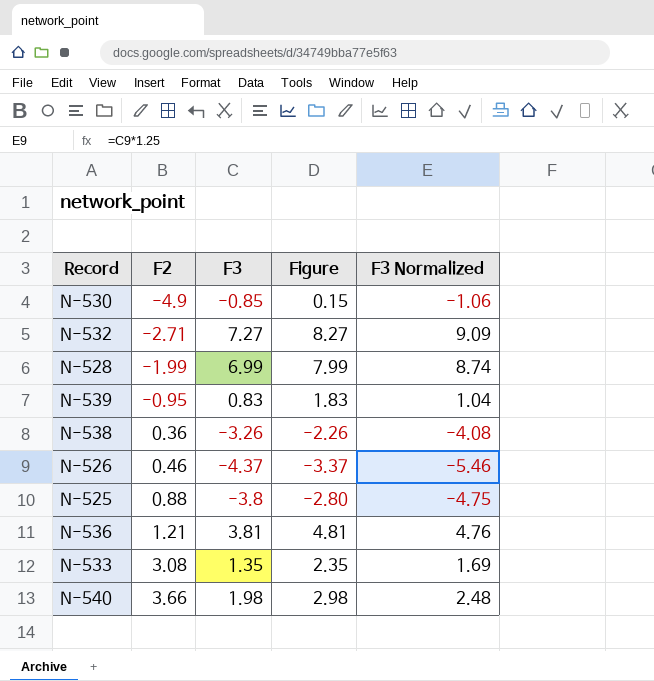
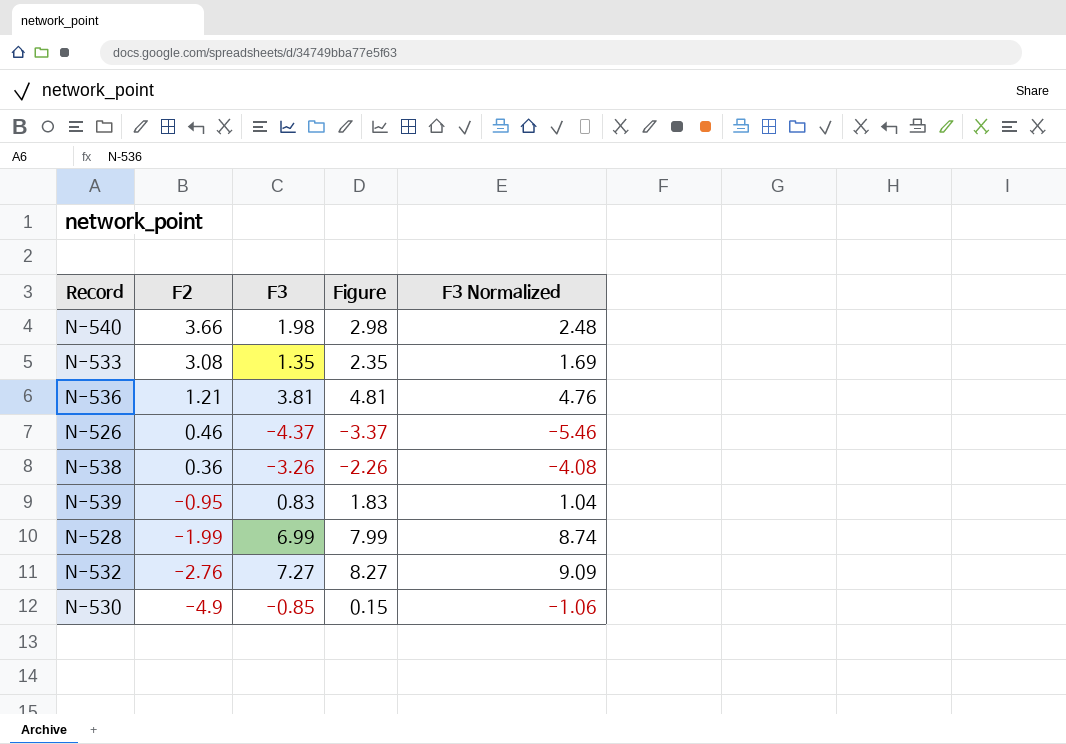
row order: F2 ascending -> F2 descending
row N-525: 0.88 | -3.8 | -2.80 | -4.75 -> none
N-532 | F2: -2.71 -> -2.76

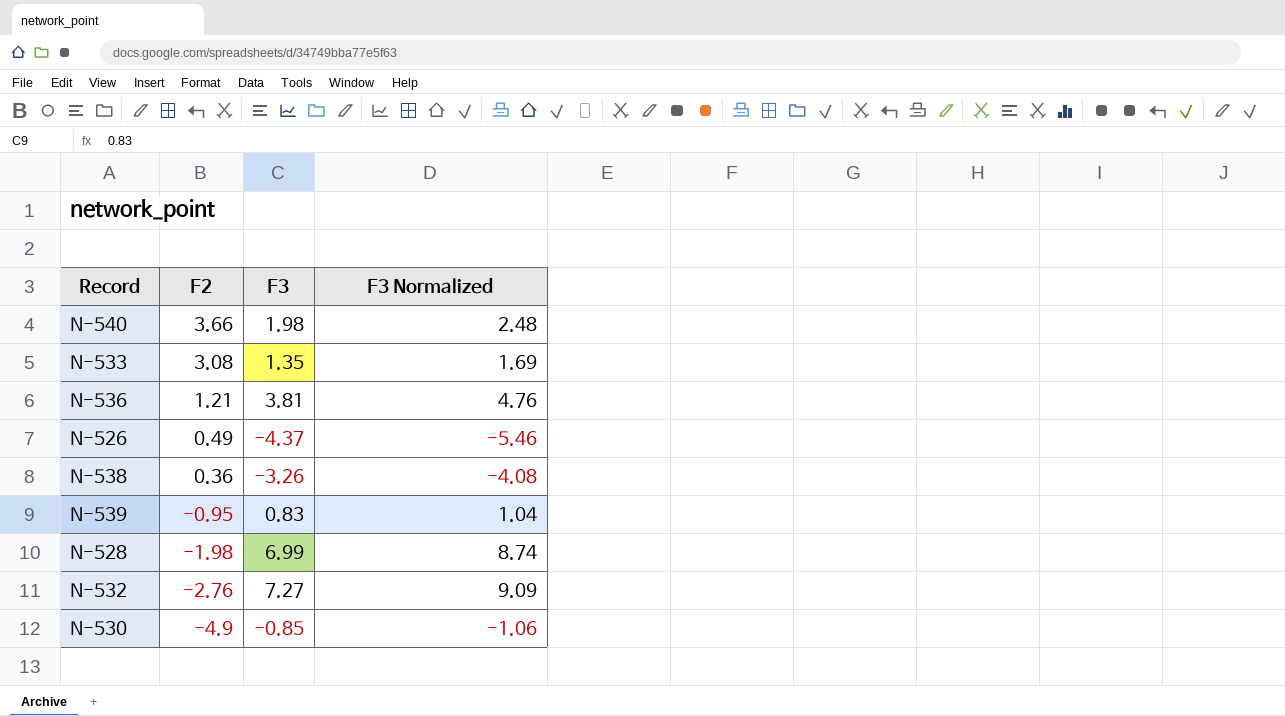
column Figure | formula: [F3] + 1 -> none
N-526 | F2: 0.46 -> 0.49
N-528 | F2: -1.99 -> -1.98

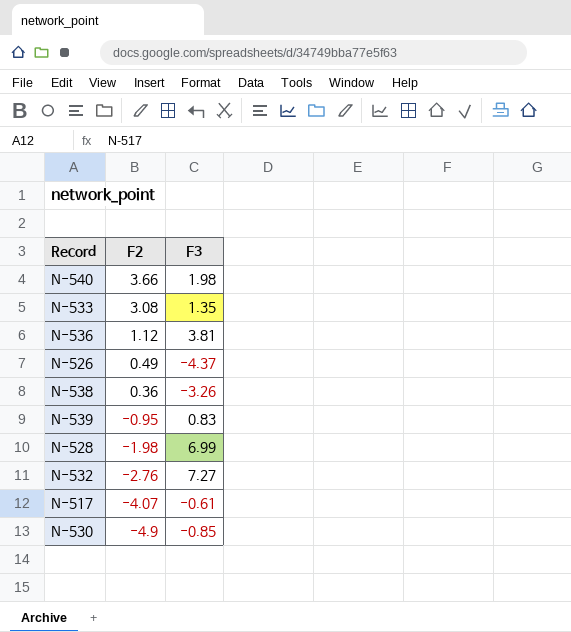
column F3 Normalized | formula: [F3] * 1.25 -> none
N-536 | F2: 1.21 -> 1.12
row N-517: none -> -4.07 | -0.61

